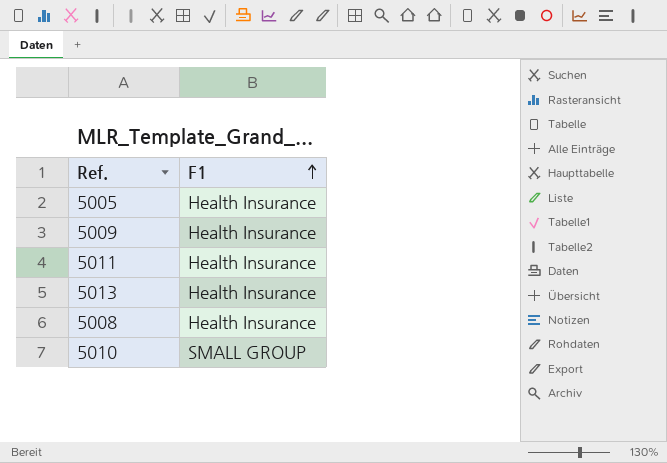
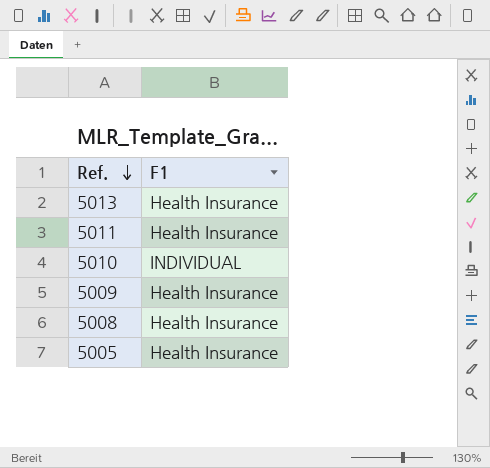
row order: F1 ascending -> Ref. descending
5010 | F1: SMALL GROUP -> INDIVIDUAL

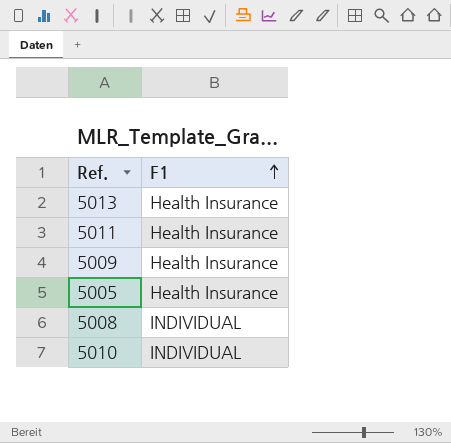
row order: Ref. descending -> F1 ascending
5008 | F1: Health Insurance -> INDIVIDUAL

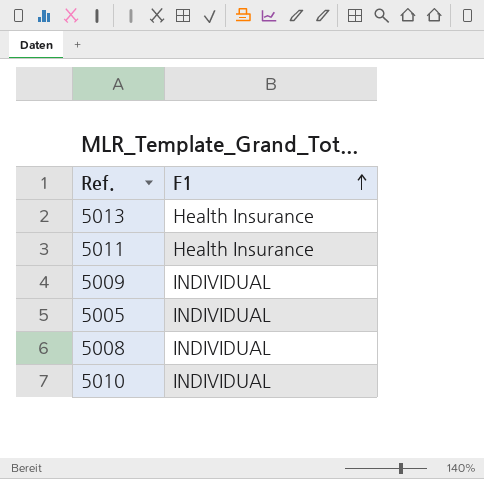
5009 | F1: Health Insurance -> INDIVIDUAL
5005 | F1: Health Insurance -> INDIVIDUAL

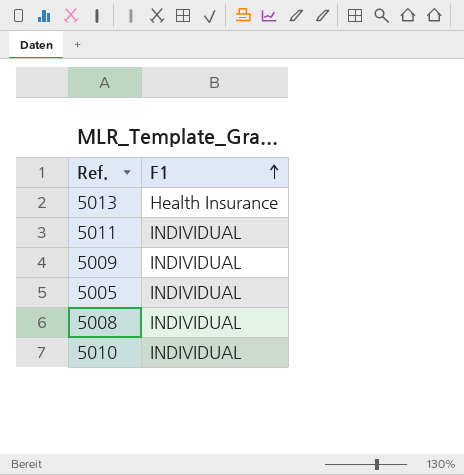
5011 | F1: Health Insurance -> INDIVIDUAL

